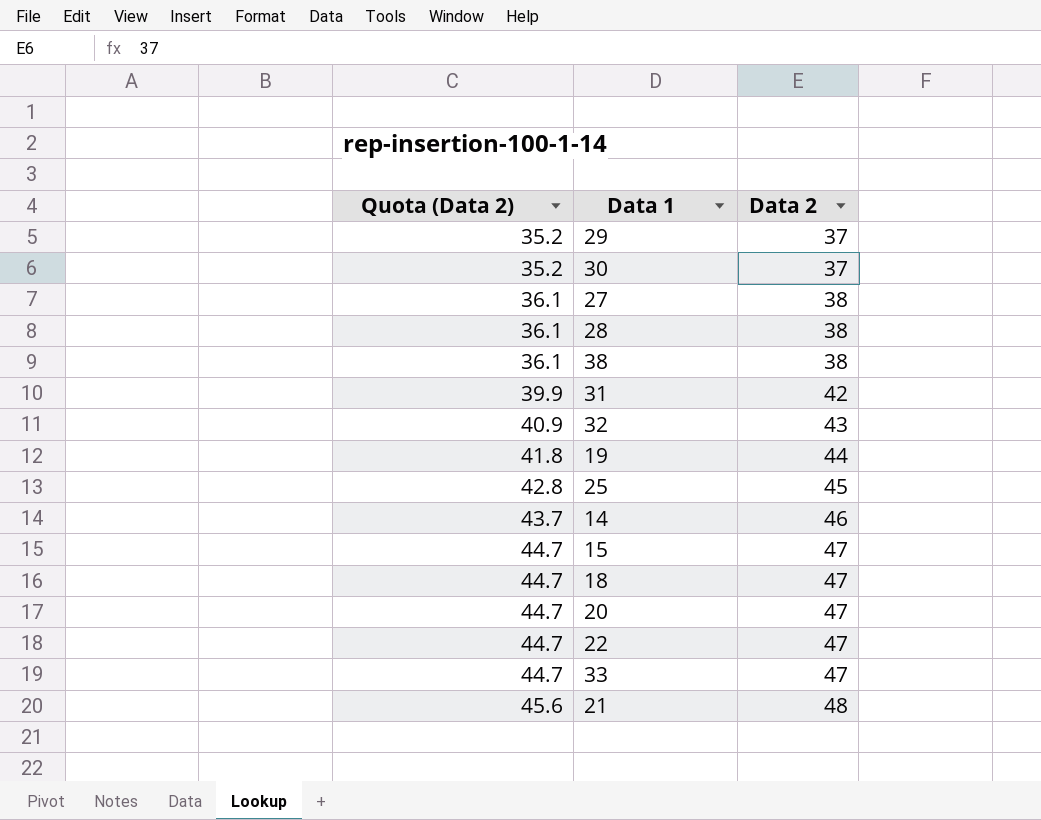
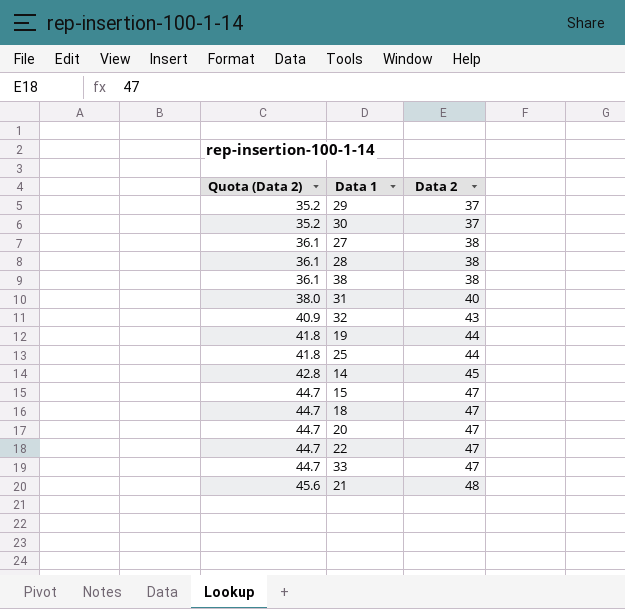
31 | Quota (Data 2): 39.9 -> 38.0
31 | Data 2: 42 -> 40
25 | Quota (Data 2): 42.8 -> 41.8
25 | Data 2: 45 -> 44
14 | Quota (Data 2): 43.7 -> 42.8
14 | Data 2: 46 -> 45

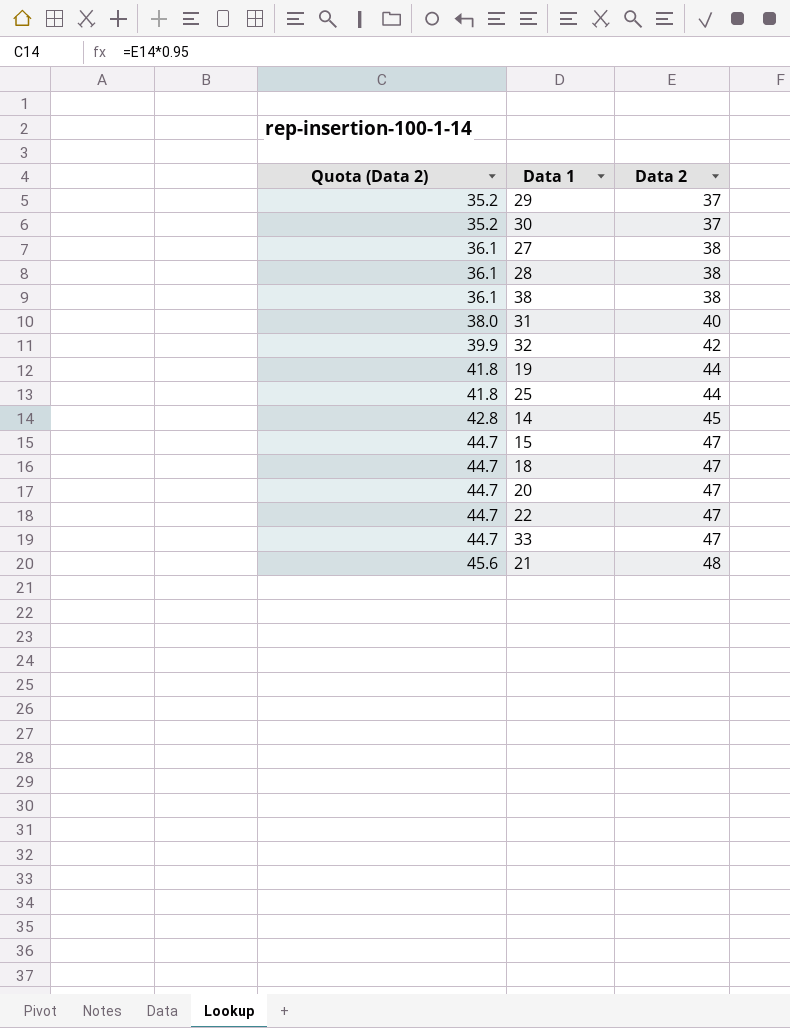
32 | Quota (Data 2): 40.9 -> 39.9
32 | Data 2: 43 -> 42

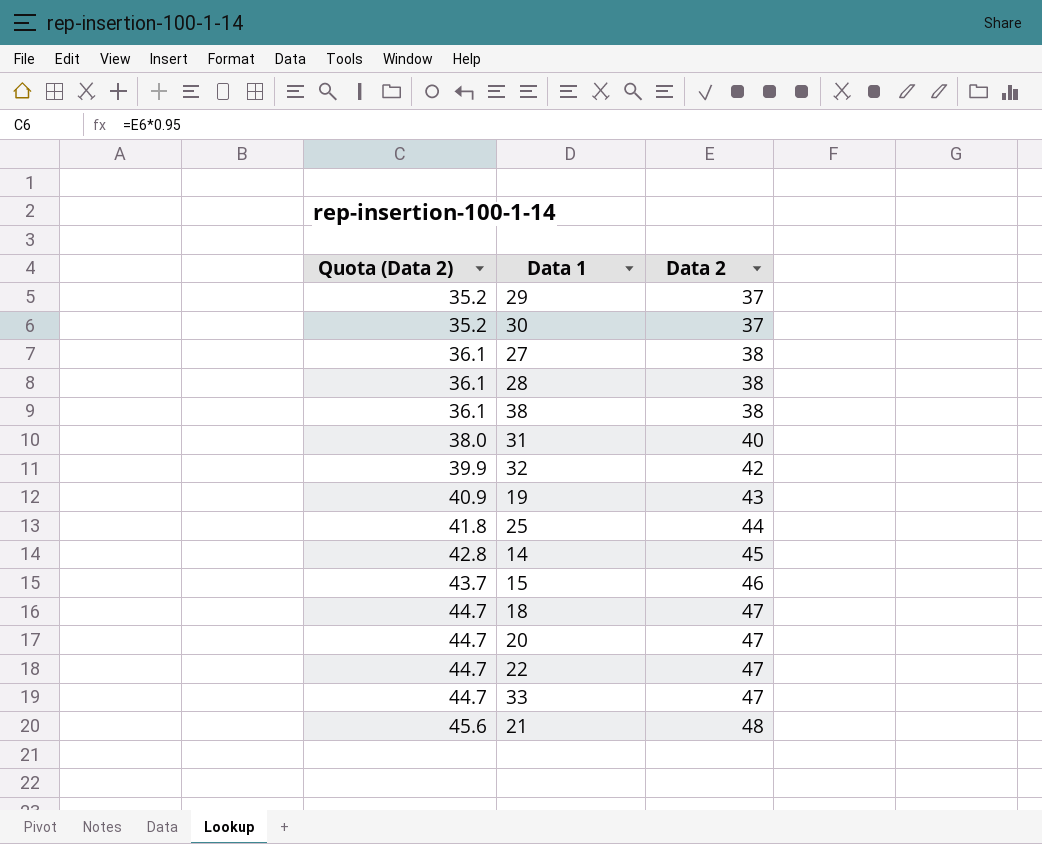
19 | Quota (Data 2): 41.8 -> 40.9
19 | Data 2: 44 -> 43
15 | Quota (Data 2): 44.7 -> 43.7
15 | Data 2: 47 -> 46

